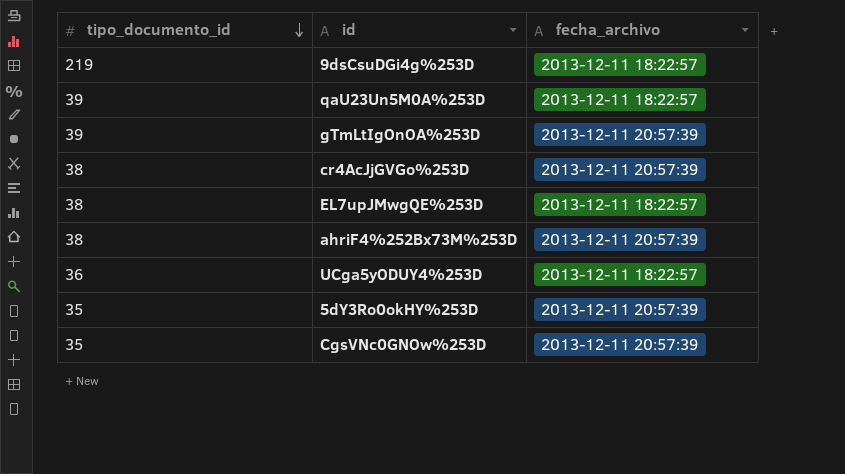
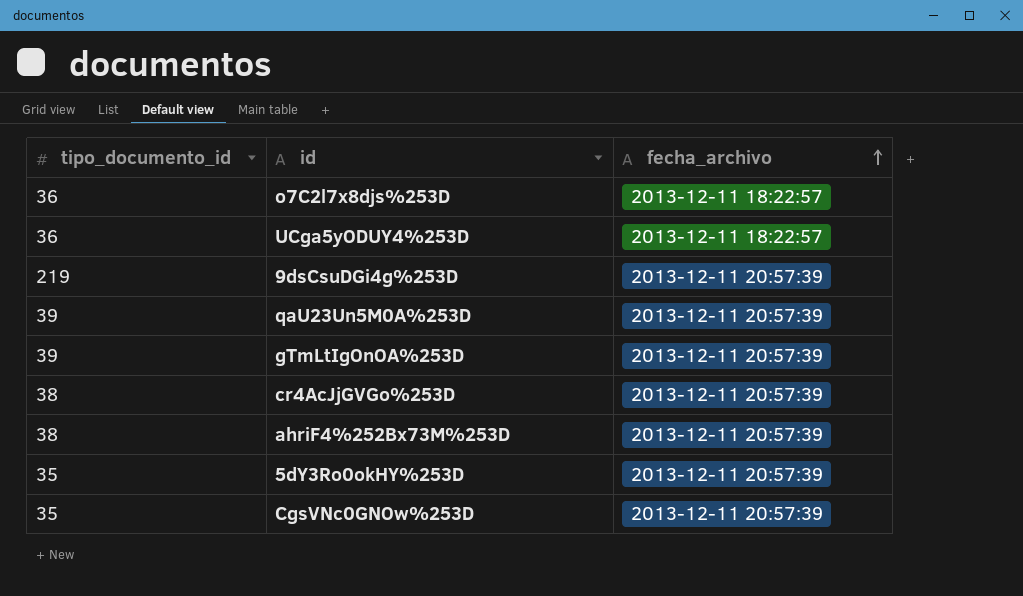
row order: tipo_documento_id descending -> fecha_archivo ascending
row EL7upJMwgQE%253D: 38 | 2013-12-11 18:22:57 -> none
row o7C2l7x8djs%253D: none -> 36 | 2013-12-11 18:22:57
9dsCsuDGi4g%253D | fecha_archivo: 2013-12-11 18:22:57 -> 2013-12-11 20:57:39
qaU23Un5M0A%253D | fecha_archivo: 2013-12-11 18:22:57 -> 2013-12-11 20:57:39

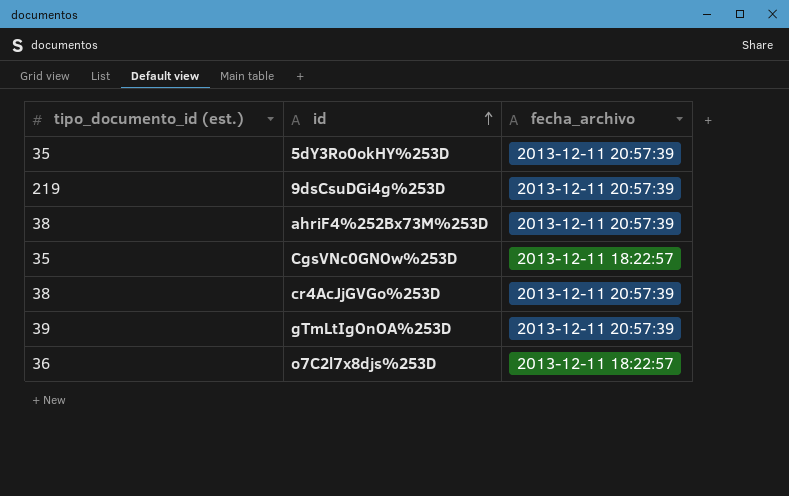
row order: fecha_archivo ascending -> id ascending
column name: tipo_documento_id -> tipo_documento_id (est.)
row UCga5yODUY4%253D: 36 | 2013-12-11 18:22:57 -> none
row qaU23Un5M0A%253D: 39 | 2013-12-11 20:57:39 -> none
CgsVNc0GNOw%253D | fecha_archivo: 2013-12-11 20:57:39 -> 2013-12-11 18:22:57

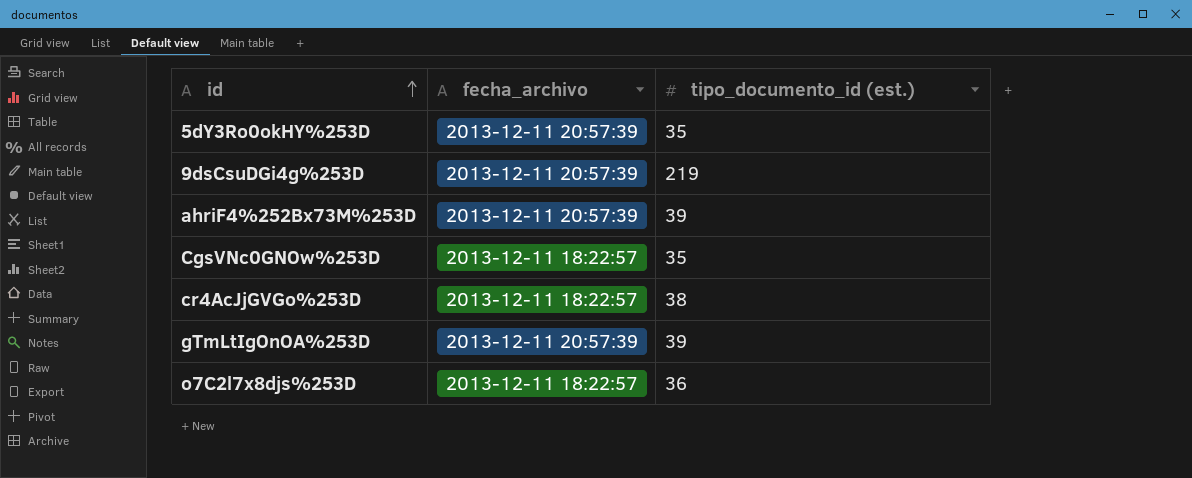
column tipo_documento_id (est.) | position: 1 -> 3
ahriF4%252Bx73M%253D | tipo_documento_id (est.): 38 -> 39
cr4AcJjGVGo%253D | fecha_archivo: 2013-12-11 20:57:39 -> 2013-12-11 18:22:57

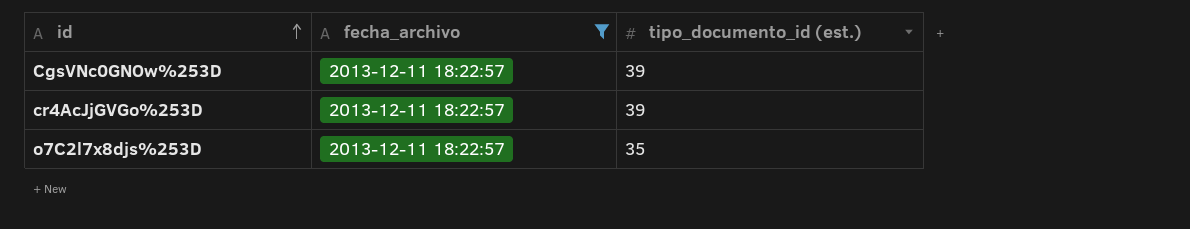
filter: none -> fecha_archivo = 2013-12-11 18:22:57
CgsVNc0GNOw%253D | tipo_documento_id (est.): 35 -> 39
cr4AcJjGVGo%253D | tipo_documento_id (est.): 38 -> 39
o7C2l7x8djs%253D | tipo_documento_id (est.): 36 -> 35

